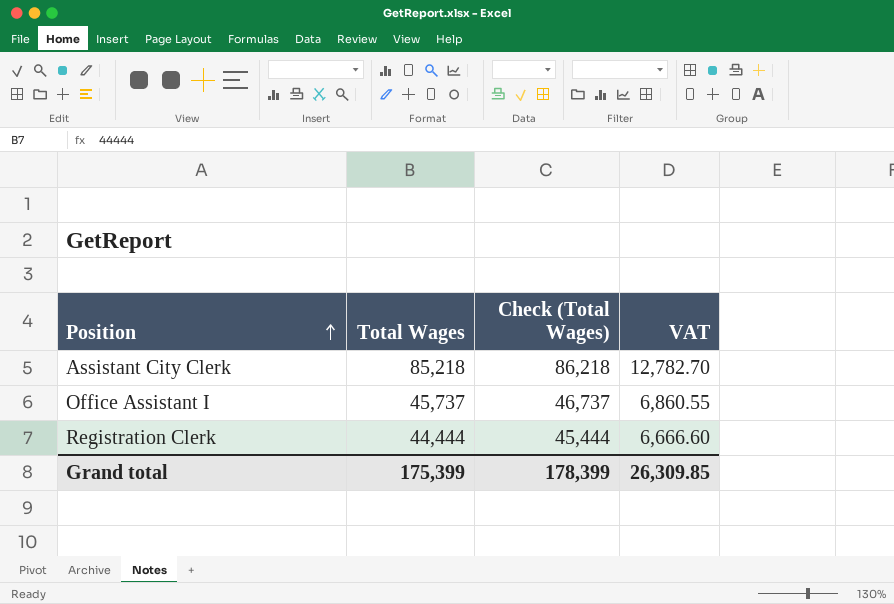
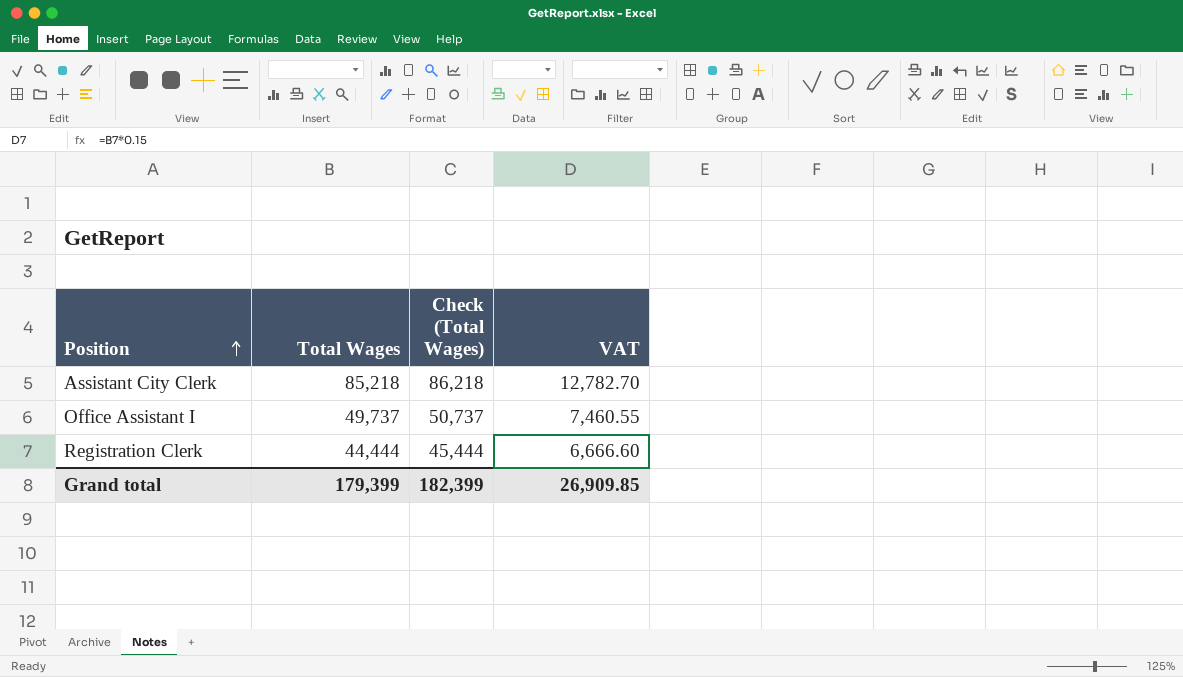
Office Assistant I | Total Wages: 45,737 -> 49,737
Office Assistant I | Check (Total Wages): 46,737 -> 50,737
Office Assistant I | VAT: 6,860.55 -> 7,460.55
Grand total | Total Wages: 175,399 -> 179,399
Grand total | Check (Total Wages): 178,399 -> 182,399
Grand total | VAT: 26,309.85 -> 26,909.85

